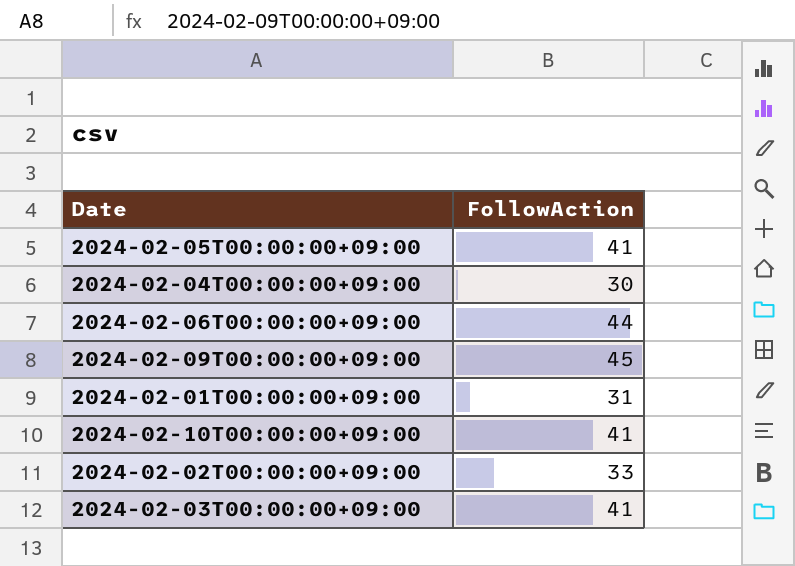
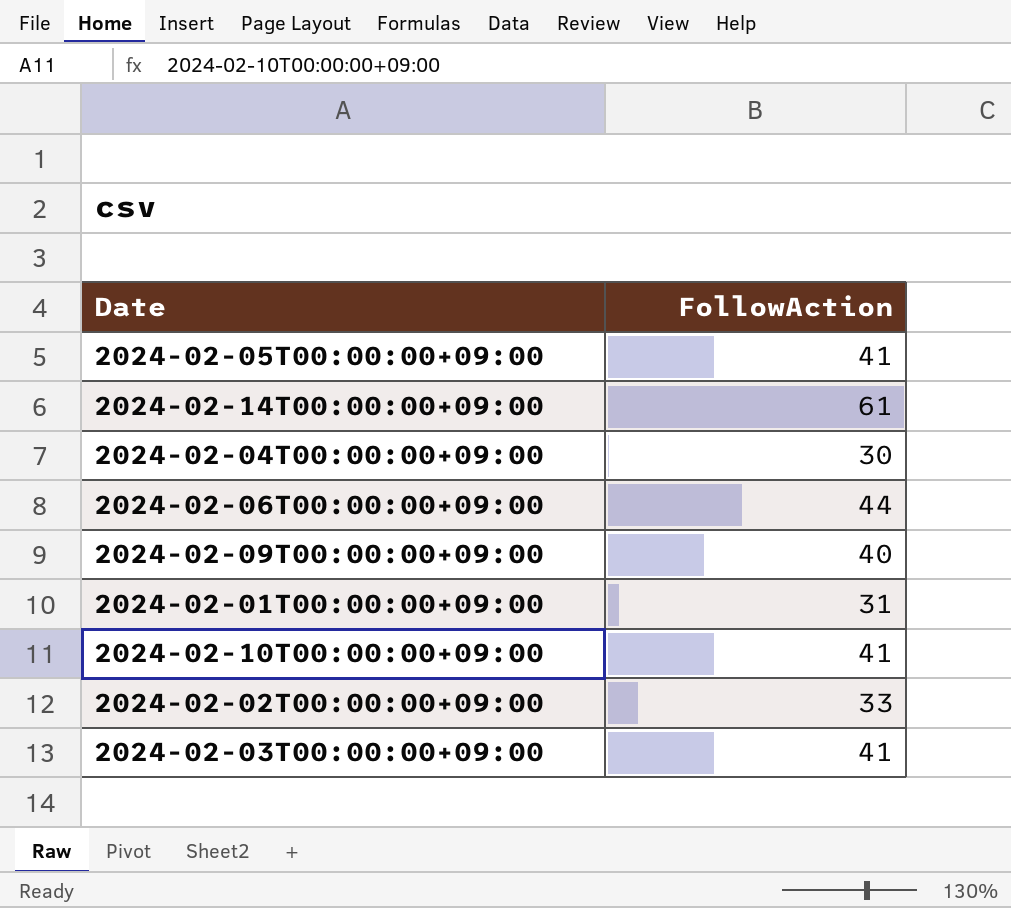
row 2024-02-14T00:00:00+09:00: none -> 61
2024-02-09T00:00:00+09:00 | FollowAction: 45 -> 40

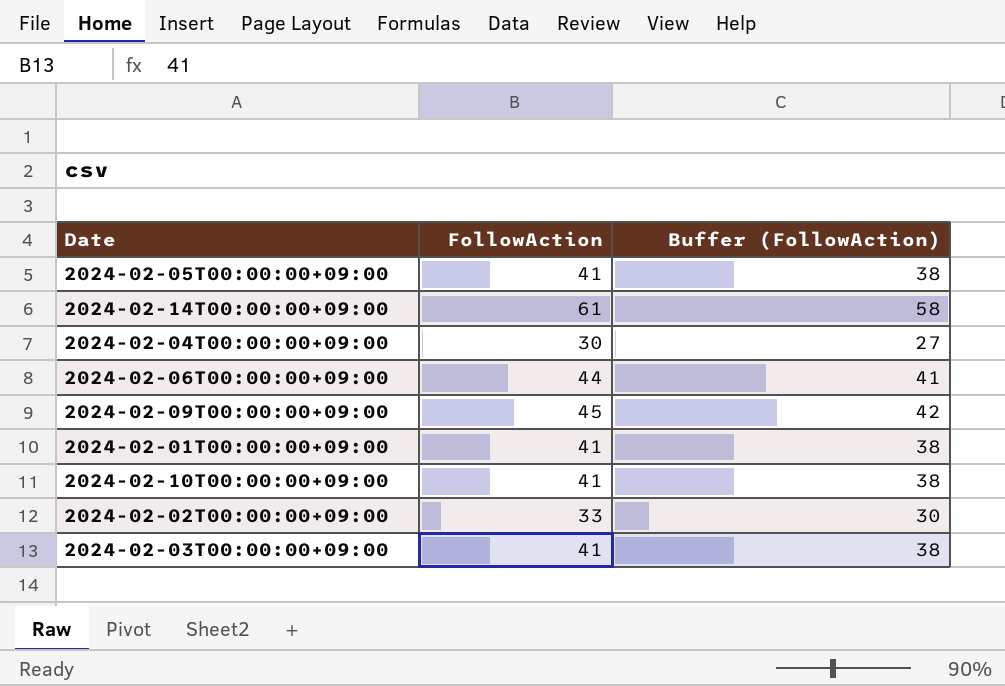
column Buffer (FollowAction) | formula: none -> [FollowAction] - 3
2024-02-09T00:00:00+09:00 | FollowAction: 40 -> 45
2024-02-01T00:00:00+09:00 | FollowAction: 31 -> 41

